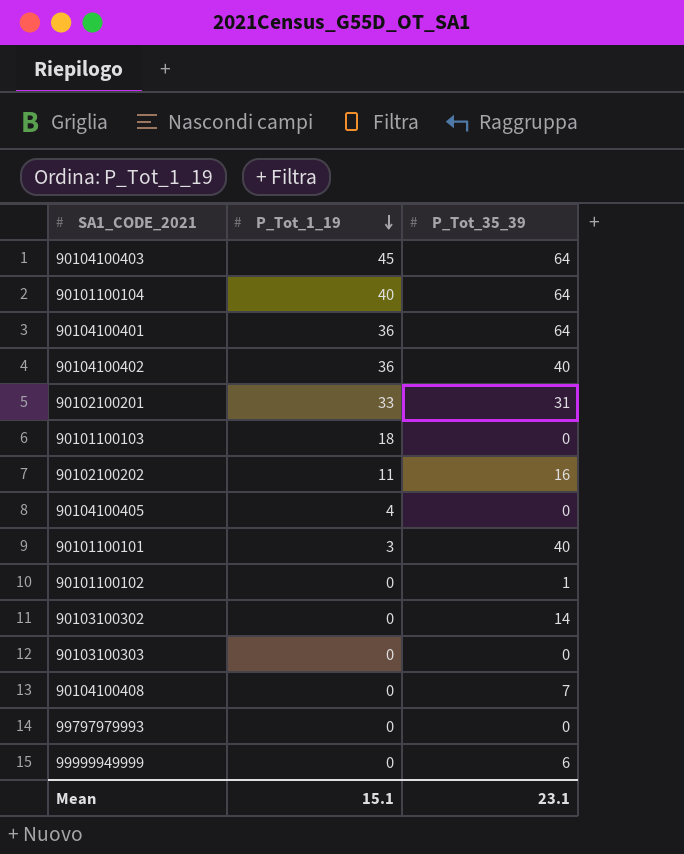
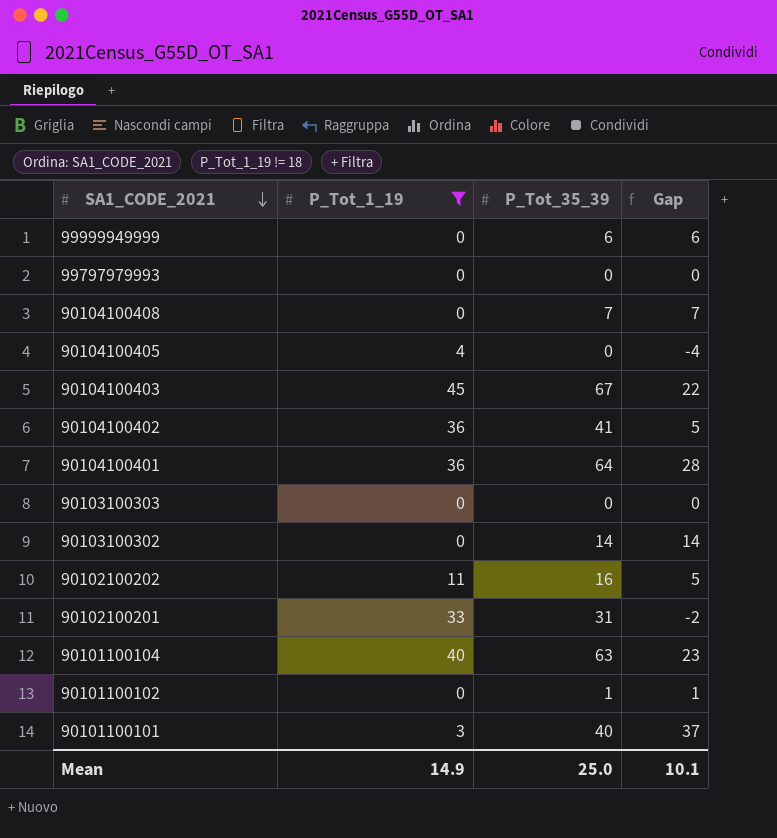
filter: none -> P_Tot_1_19 != 18
row order: P_Tot_1_19 descending -> SA1_CODE_2021 descending
column Gap | formula: none -> [P_Tot_35_39] - [P_Tot_1_19]
90104100403 | P_Tot_35_39: 64 -> 67
90104100402 | P_Tot_35_39: 40 -> 41
90101100104 | P_Tot_35_39: 64 -> 63
Mean | P_Tot_1_19: 15.1 -> 14.9
Mean | P_Tot_35_39: 23.1 -> 25.0

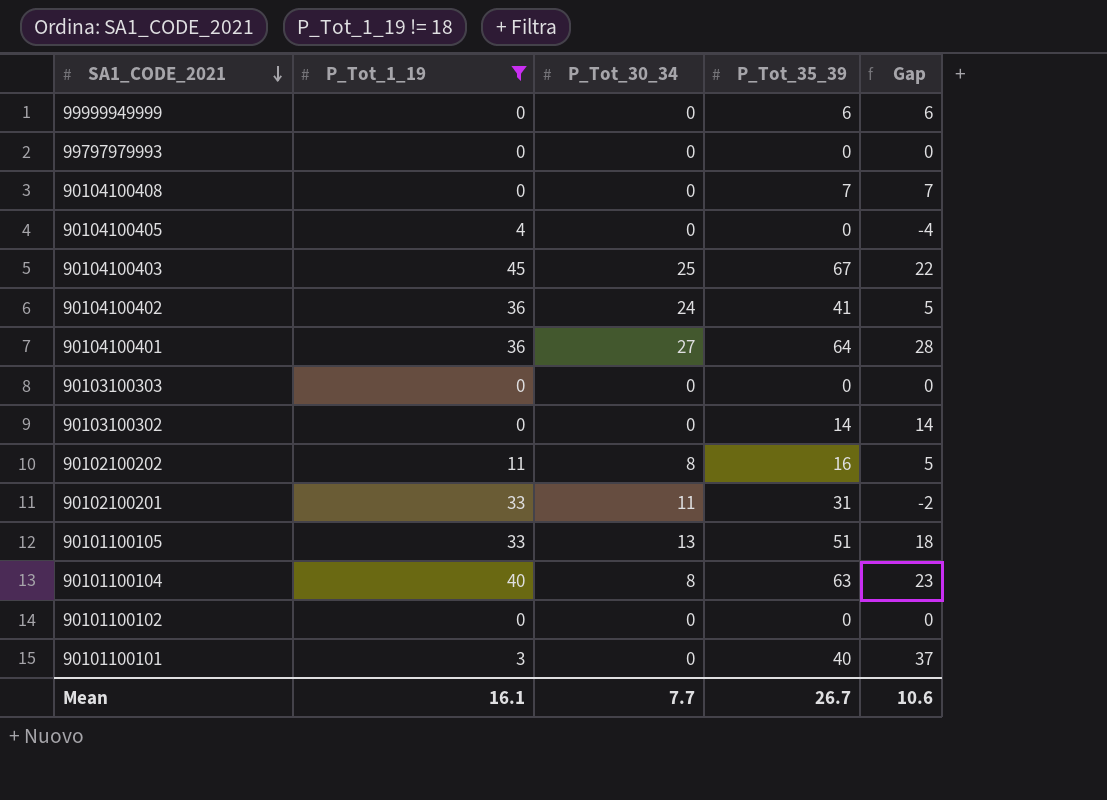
column P_Tot_30_34 | position: none -> 3
row 90101100105: none -> 33 | 13 | 51 | 18
90101100102 | P_Tot_35_39: 1 -> 0
90101100102 | Gap: 1 -> 0
Mean | P_Tot_1_19: 14.9 -> 16.1
Mean | P_Tot_35_39: 25.0 -> 26.7
Mean | Gap: 10.1 -> 10.6

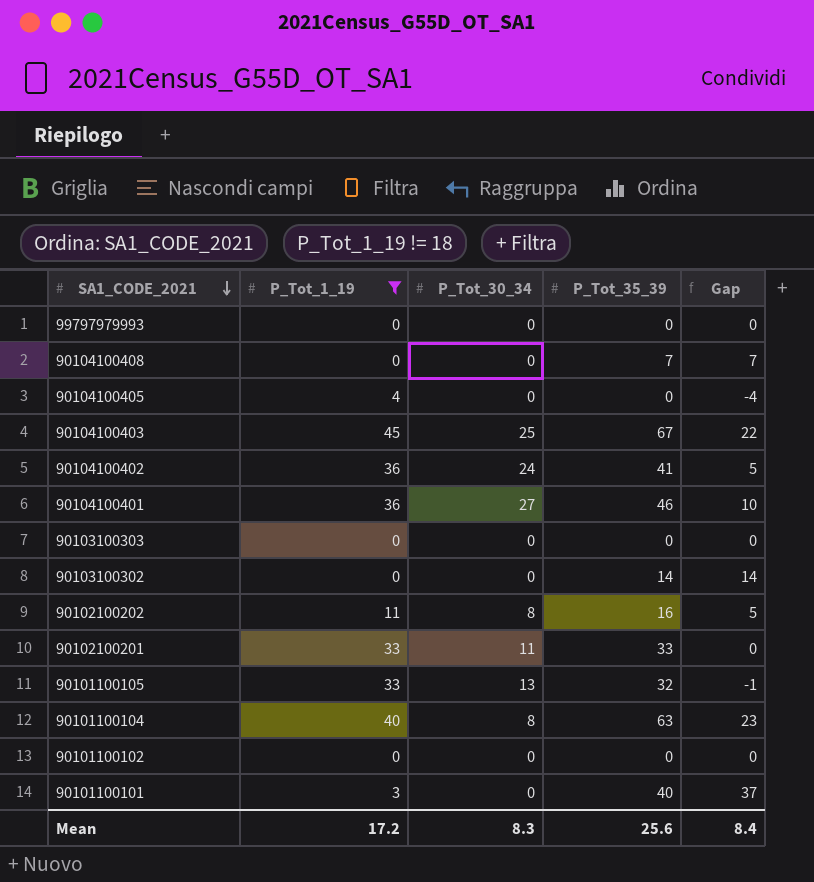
row 99999949999: 0 | 0 | 6 | 6 -> none
90104100401 | P_Tot_35_39: 64 -> 46
90104100401 | Gap: 28 -> 10
90102100201 | P_Tot_35_39: 31 -> 33
90102100201 | Gap: -2 -> 0
90101100105 | P_Tot_35_39: 51 -> 32
90101100105 | Gap: 18 -> -1
Mean | P_Tot_1_19: 16.1 -> 17.2
Mean | P_Tot_30_34: 7.7 -> 8.3
Mean | P_Tot_35_39: 26.7 -> 25.6
Mean | Gap: 10.6 -> 8.4

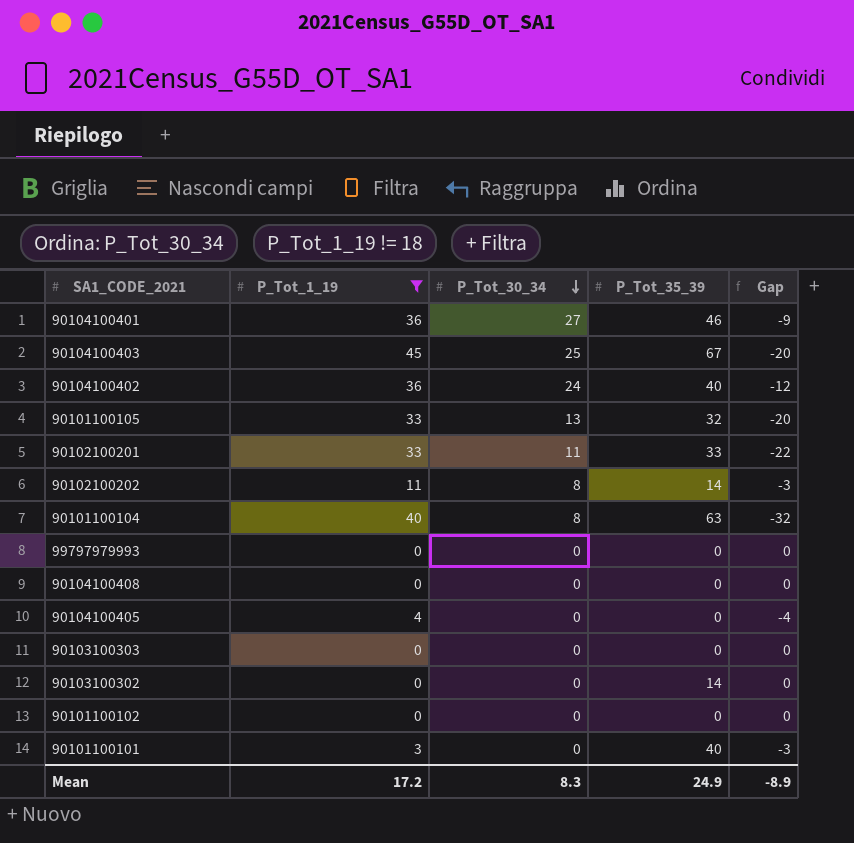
row order: SA1_CODE_2021 descending -> P_Tot_30_34 descending
column Gap | formula: [P_Tot_35_39] - [P_Tot_1_19] -> [P_Tot_30_34] - [P_Tot_1_19]
90104100402 | P_Tot_35_39: 41 -> 40
90102100202 | P_Tot_35_39: 16 -> 14
90104100408 | P_Tot_35_39: 7 -> 0
Mean | P_Tot_35_39: 25.6 -> 24.9
Mean | Gap: 8.4 -> -8.9

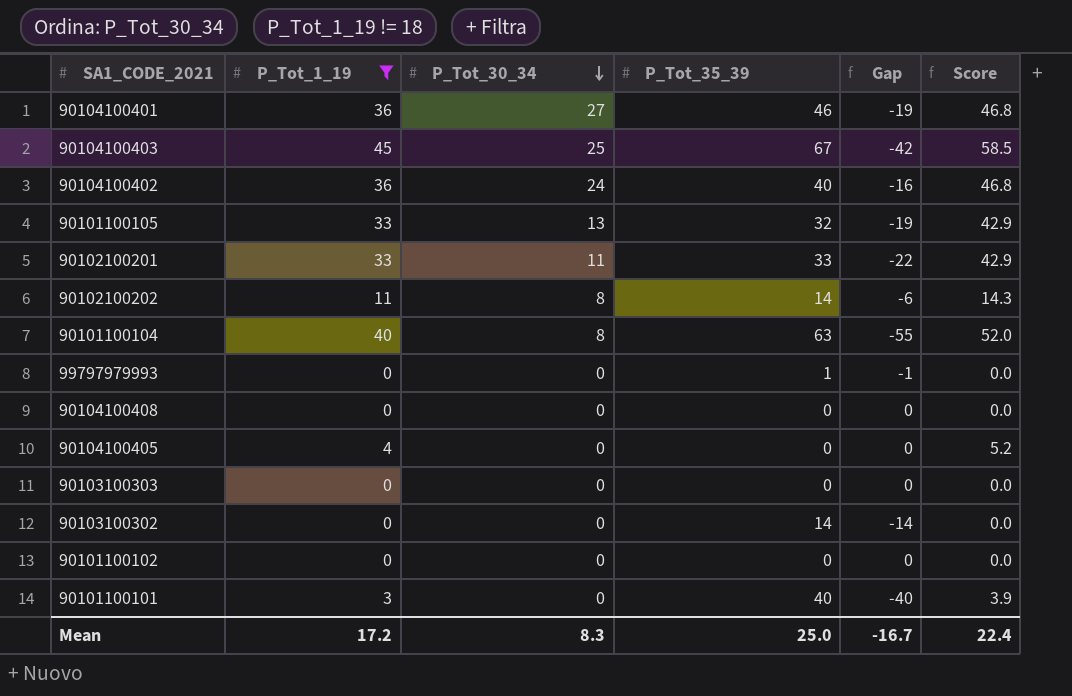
column Gap | formula: [P_Tot_30_34] - [P_Tot_1_19] -> [P_Tot_30_34] - [P_Tot_35_39]
column Score | formula: none -> [P_Tot_1_19] * 1.3
99797979993 | P_Tot_35_39: 0 -> 1
Mean | P_Tot_35_39: 24.9 -> 25.0
Mean | Gap: -8.9 -> -16.7

